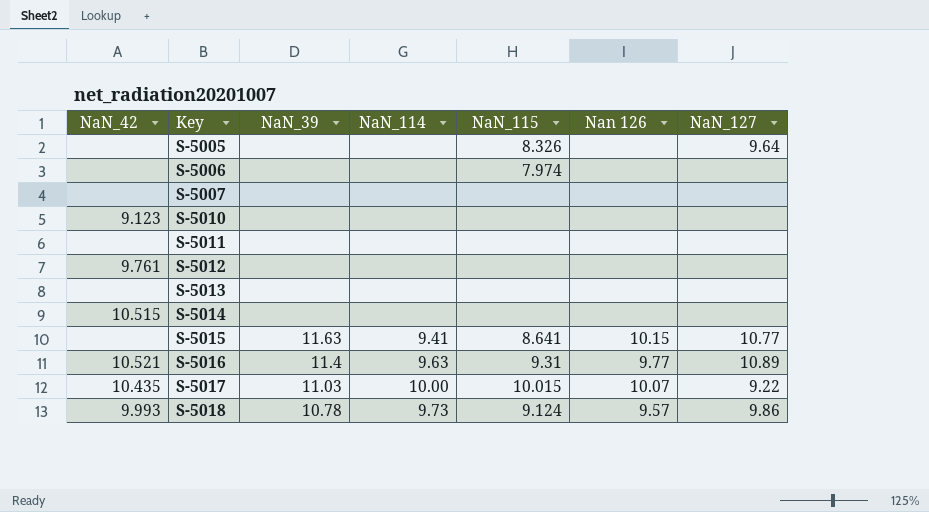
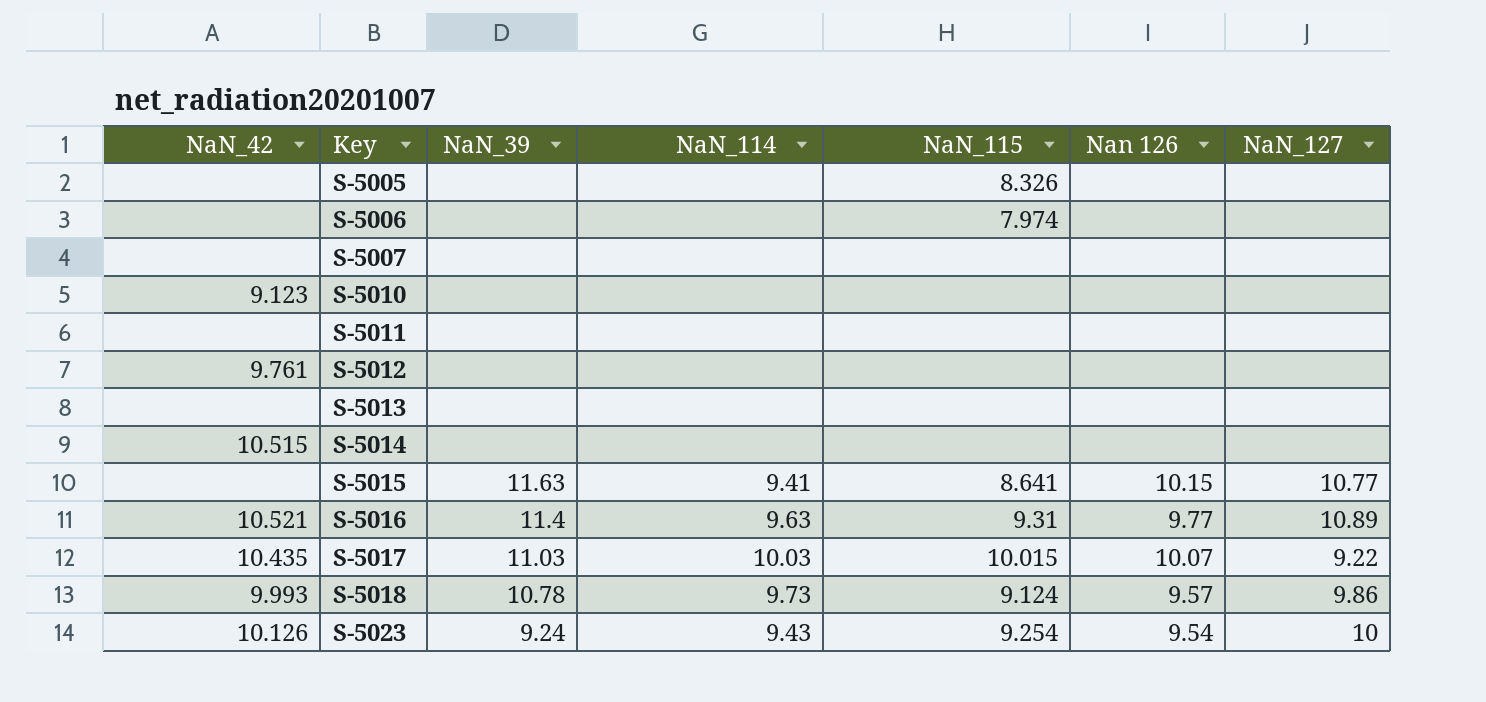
S-5005 | NaN_127: 9.64 -> none
S-5017 | NaN_114: 10.00 -> 10.03
row S-5023: none -> 10.126 | 9.24 | 9.43 | 9.254 | 9.54 | 10

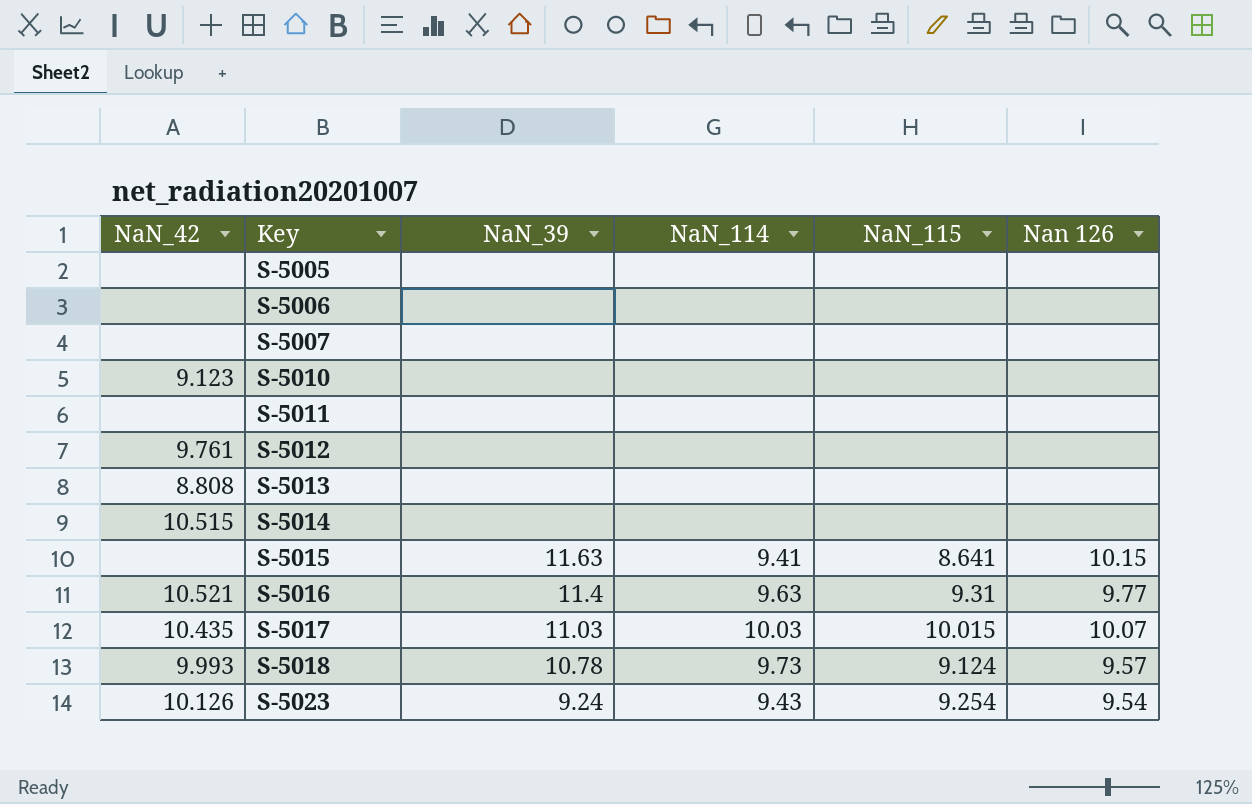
column NaN_127 | position: 7 -> none
S-5005 | NaN_115: 8.326 -> none
S-5006 | NaN_115: 7.974 -> none
S-5013 | NaN_42: none -> 8.808

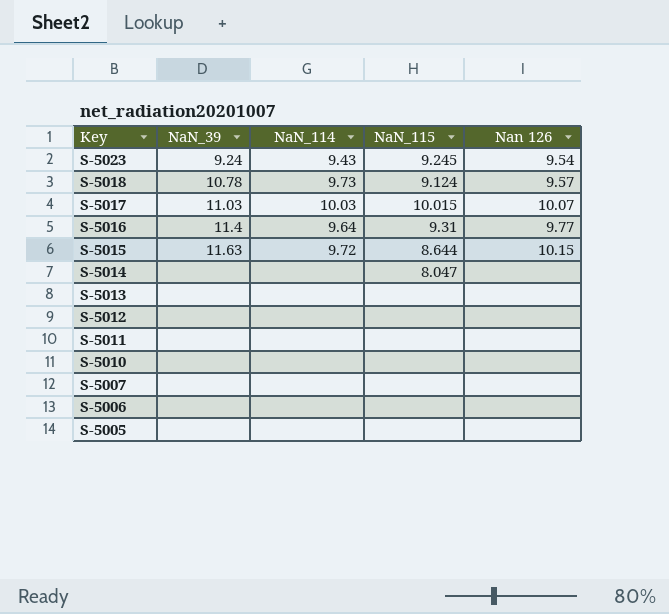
row order: Key ascending -> Key descending
column NaN_42 | position: 1 -> none
S-5023 | NaN_115: 9.254 -> 9.245
S-5016 | NaN_114: 9.63 -> 9.64
S-5015 | NaN_114: 9.41 -> 9.72
S-5015 | NaN_115: 8.641 -> 8.644
S-5014 | NaN_115: none -> 8.047

